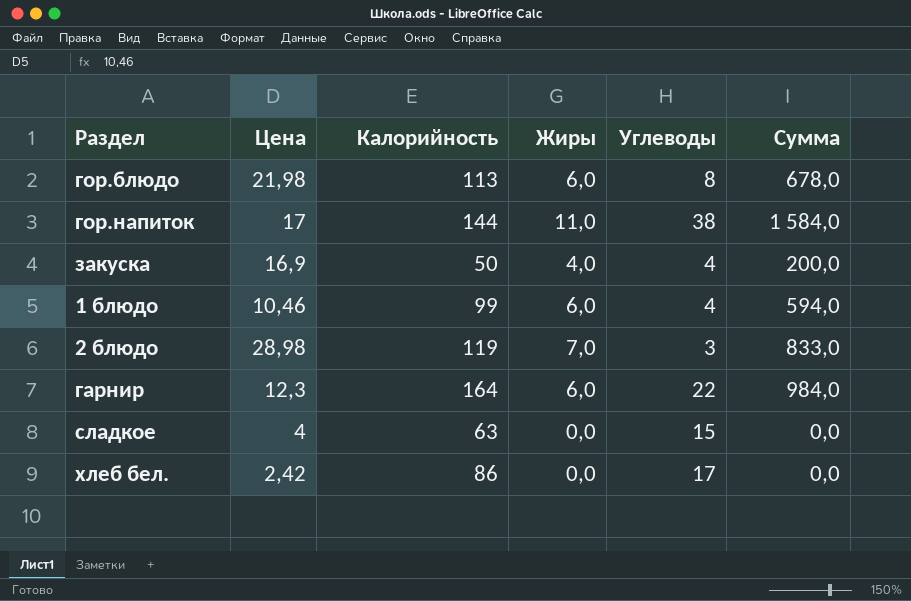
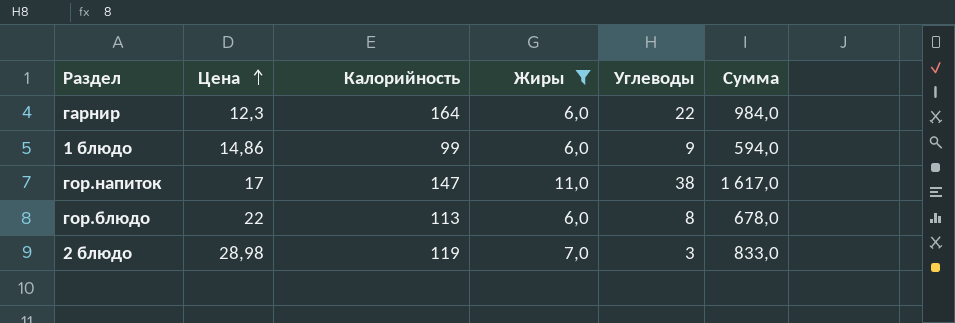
filter: none -> Жиры >= 6,0
row order: none -> Цена ascending
1 блюдо | Цена: 10,46 -> 14,86
1 блюдо | Углеводы: 4 -> 9
гор.напиток | Калорийность: 144 -> 147
гор.напиток | Сумма: 1 584,0 -> 1 617,0
гор.блюдо | Цена: 21,98 -> 22

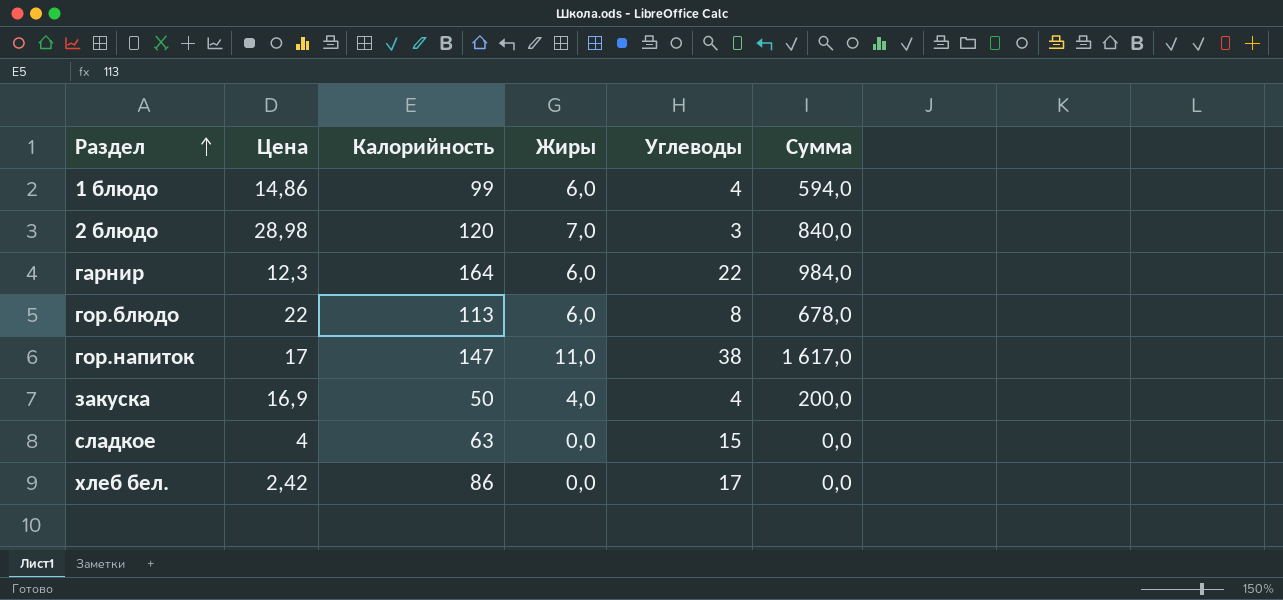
filter: Жиры >= 6,0 -> none
row order: Цена ascending -> Раздел ascending
1 блюдо | Углеводы: 9 -> 4
2 блюдо | Калорийность: 119 -> 120
2 блюдо | Сумма: 833,0 -> 840,0

